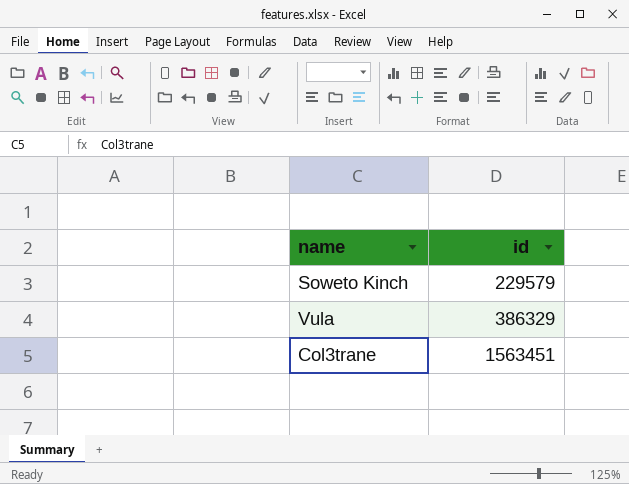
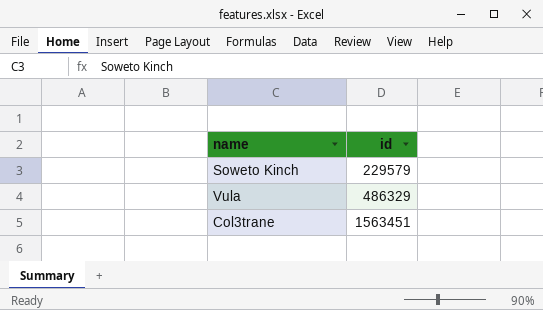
Vula | id: 386329 -> 486329

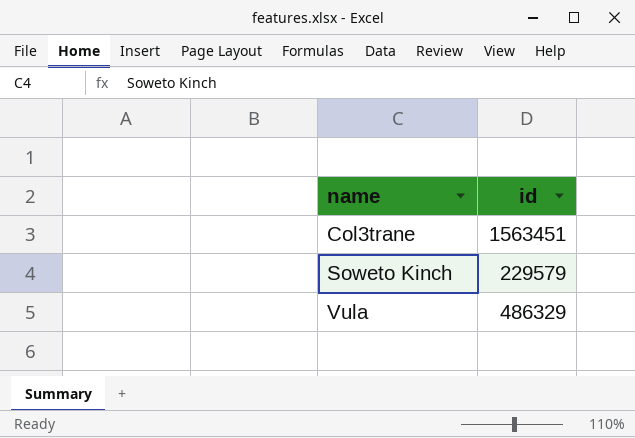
row order: id ascending -> name ascending

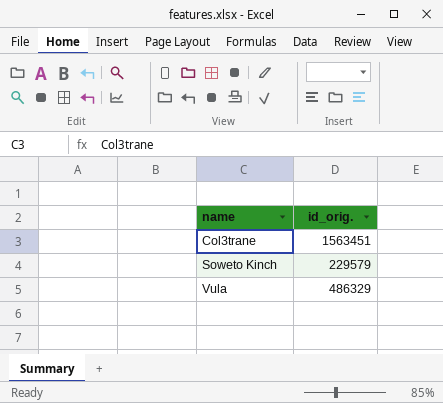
column name: id -> id_orig.

